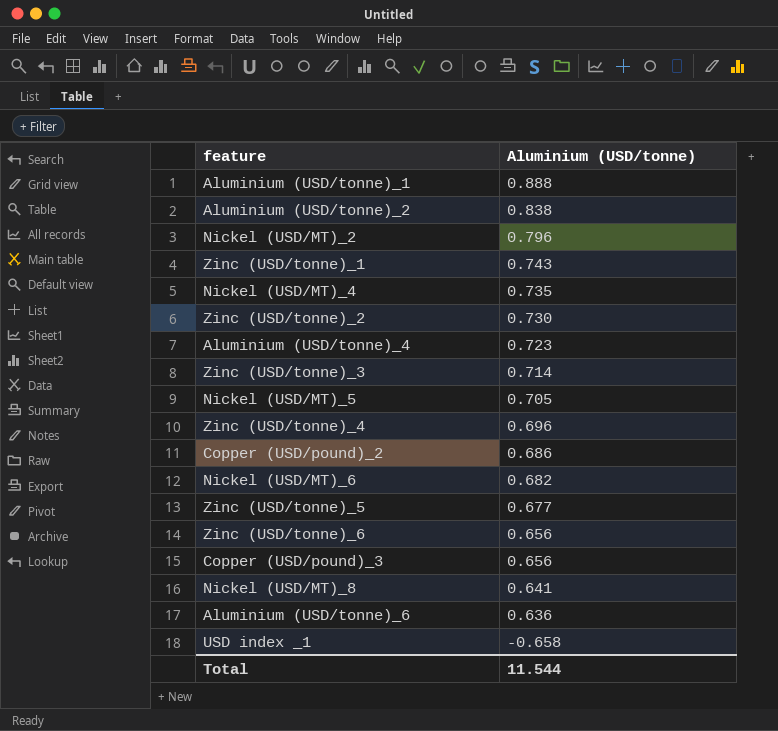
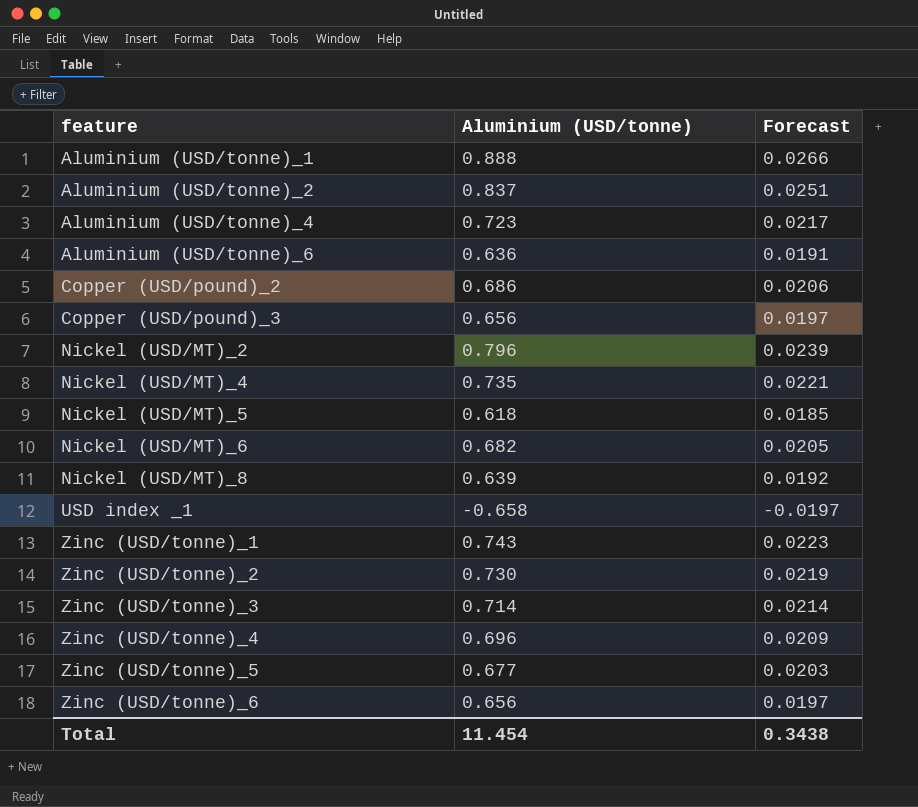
row order: Aluminium (USD/tonne) descending -> feature ascending
column Forecast | formula: none -> [Aluminium (USD/tonne)] * 0.03
Aluminium (USD/tonne)_2 | Aluminium (USD/tonne): 0.838 -> 0.837
Nickel (USD/MT)_5 | Aluminium (USD/tonne): 0.705 -> 0.618
Nickel (USD/MT)_8 | Aluminium (USD/tonne): 0.641 -> 0.639
Total | Aluminium (USD/tonne): 11.544 -> 11.454

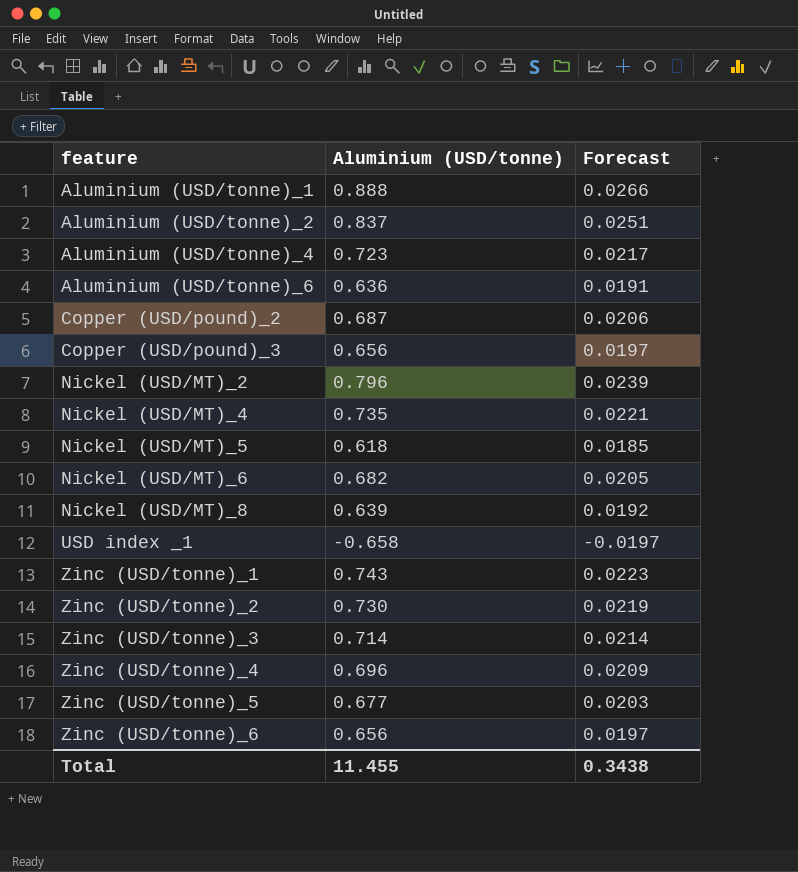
Copper (USD/pound)_2 | Aluminium (USD/tonne): 0.686 -> 0.687
Total | Aluminium (USD/tonne): 11.454 -> 11.455

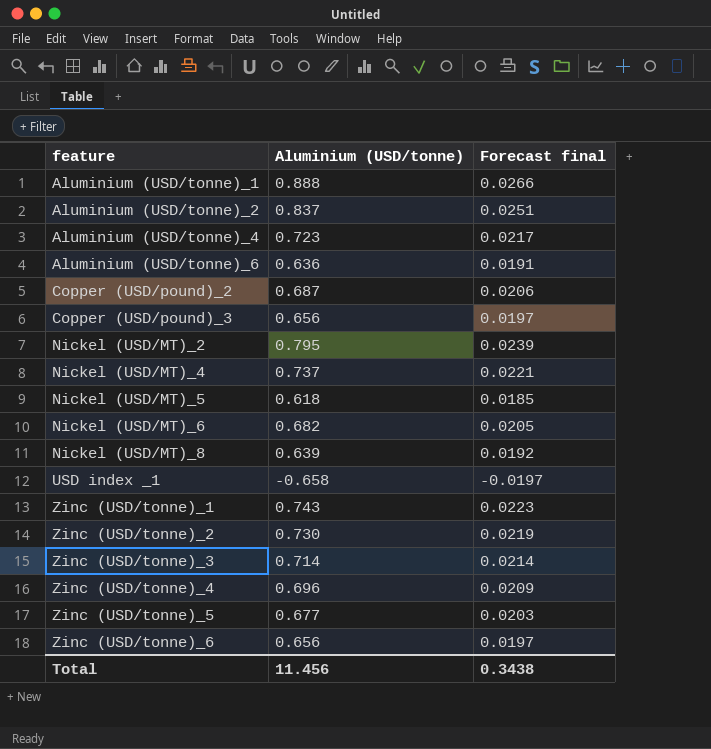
column name: Forecast -> Forecast final
Nickel (USD/MT)_2 | Aluminium (USD/tonne): 0.796 -> 0.795
Nickel (USD/MT)_4 | Aluminium (USD/tonne): 0.735 -> 0.737
Total | Aluminium (USD/tonne): 11.455 -> 11.456

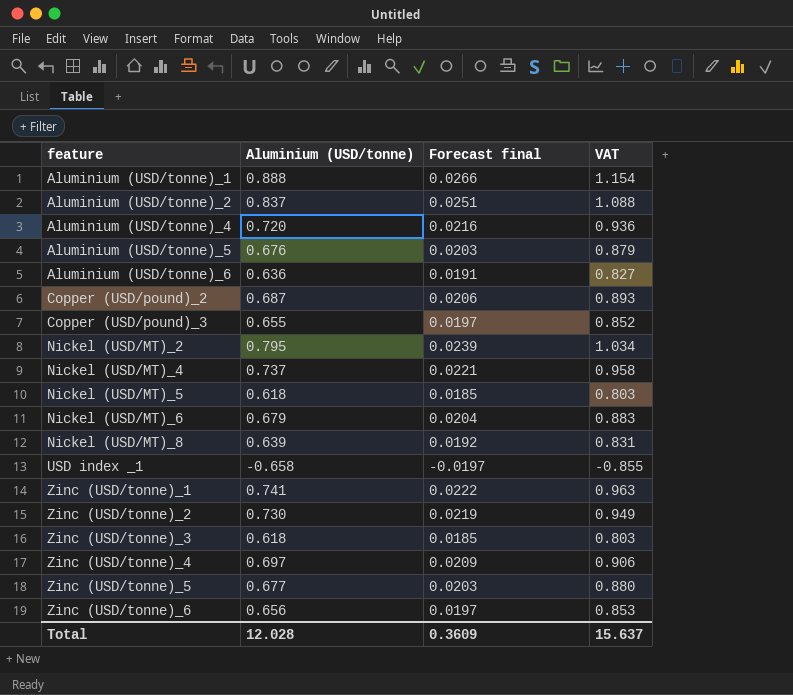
column VAT | formula: none -> [Aluminium (USD/tonne)] * 1.3
Aluminium (USD/tonne)_4 | Aluminium (USD/tonne): 0.723 -> 0.720
Aluminium (USD/tonne)_4 | Forecast final: 0.0217 -> 0.0216
row Aluminium (USD/tonne)_5: none -> 0.676 | 0.0203 | 0.879
Copper (USD/pound)_3 | Aluminium (USD/tonne): 0.656 -> 0.655
Nickel (USD/MT)_6 | Aluminium (USD/tonne): 0.682 -> 0.679
Nickel (USD/MT)_6 | Forecast final: 0.0205 -> 0.0204
Zinc (USD/tonne)_1 | Aluminium (USD/tonne): 0.743 -> 0.741
Zinc (USD/tonne)_1 | Forecast final: 0.0223 -> 0.0222
Zinc (USD/tonne)_3 | Aluminium (USD/tonne): 0.714 -> 0.618
Zinc (USD/tonne)_3 | Forecast final: 0.0214 -> 0.0185
Zinc (USD/tonne)_4 | Aluminium (USD/tonne): 0.696 -> 0.697
Total | Aluminium (USD/tonne): 11.456 -> 12.028
Total | Forecast final: 0.3438 -> 0.3609

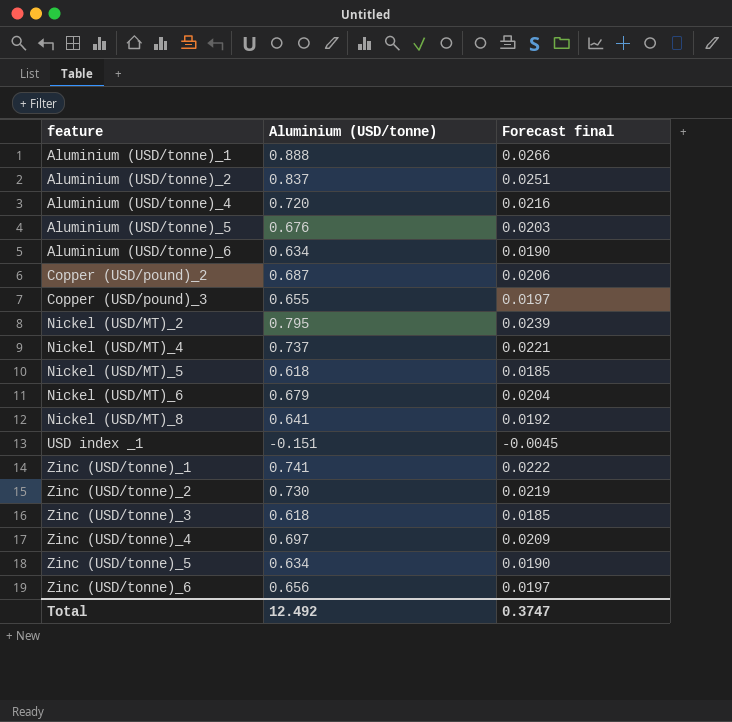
column VAT | formula: [Aluminium (USD/tonne)] * 1.3 -> none
Aluminium (USD/tonne)_6 | Aluminium (USD/tonne): 0.636 -> 0.634
Aluminium (USD/tonne)_6 | Forecast final: 0.0191 -> 0.0190
Nickel (USD/MT)_8 | Aluminium (USD/tonne): 0.639 -> 0.641
USD index _1 | Aluminium (USD/tonne): -0.658 -> -0.151
USD index _1 | Forecast final: -0.0197 -> -0.0045
Zinc (USD/tonne)_5 | Aluminium (USD/tonne): 0.677 -> 0.634
Zinc (USD/tonne)_5 | Forecast final: 0.0203 -> 0.0190
Total | Aluminium (USD/tonne): 12.028 -> 12.492
Total | Forecast final: 0.3609 -> 0.3747

